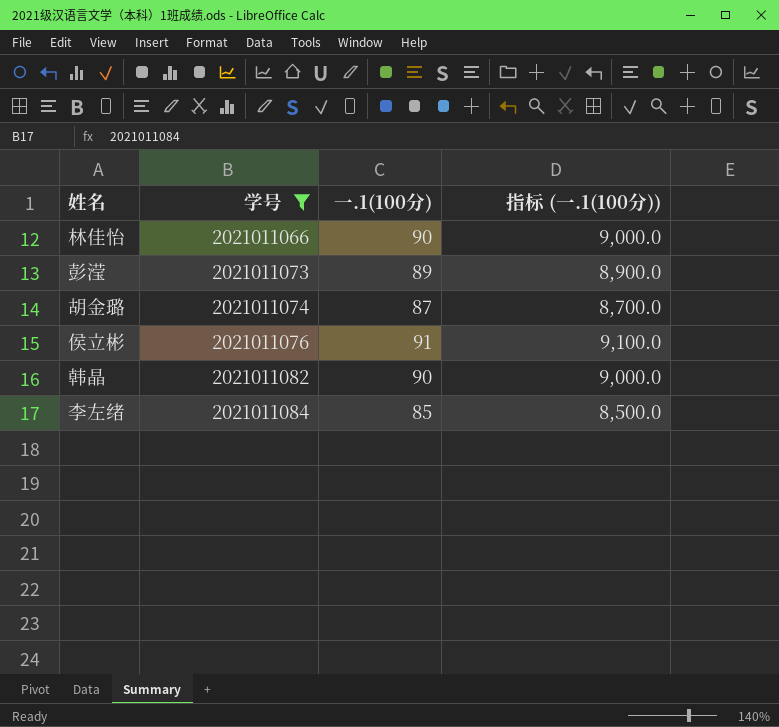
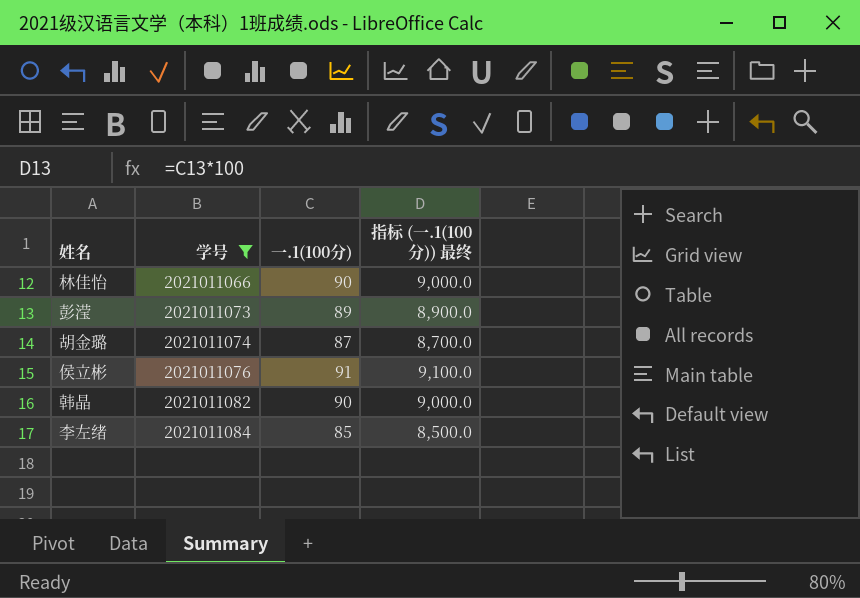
column name: 指标 (一.1(100分)) -> 指标 (一.1(100分)) 最终

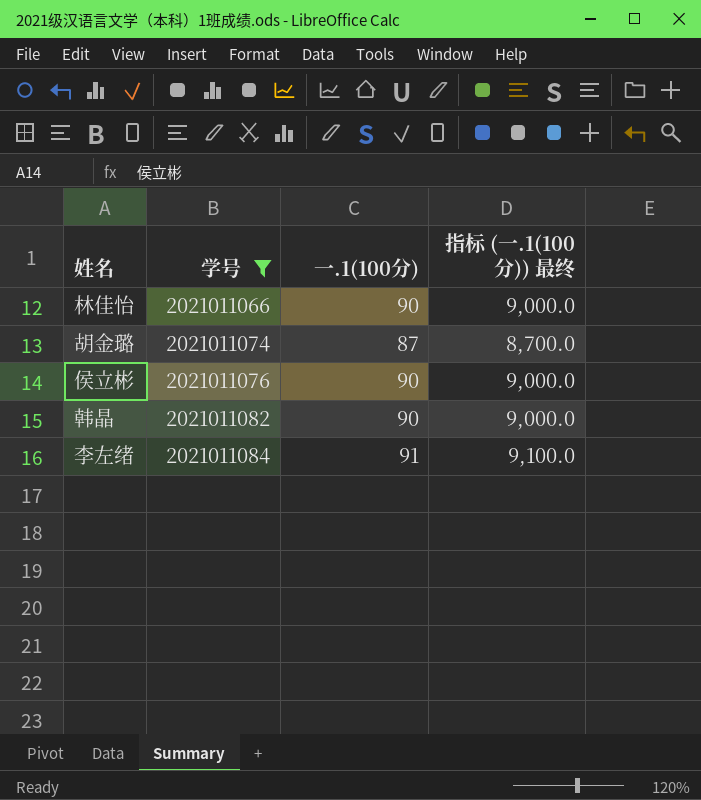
row 彭滢: 2021011073 | 89 | 8,900.0 -> none
侯立彬 | 一.1(100分): 91 -> 90
侯立彬 | 指标 (一.1(100分)) 最终: 9,100.0 -> 9,000.0
李左绪 | 一.1(100分): 85 -> 91
李左绪 | 指标 (一.1(100分)) 最终: 8,500.0 -> 9,100.0

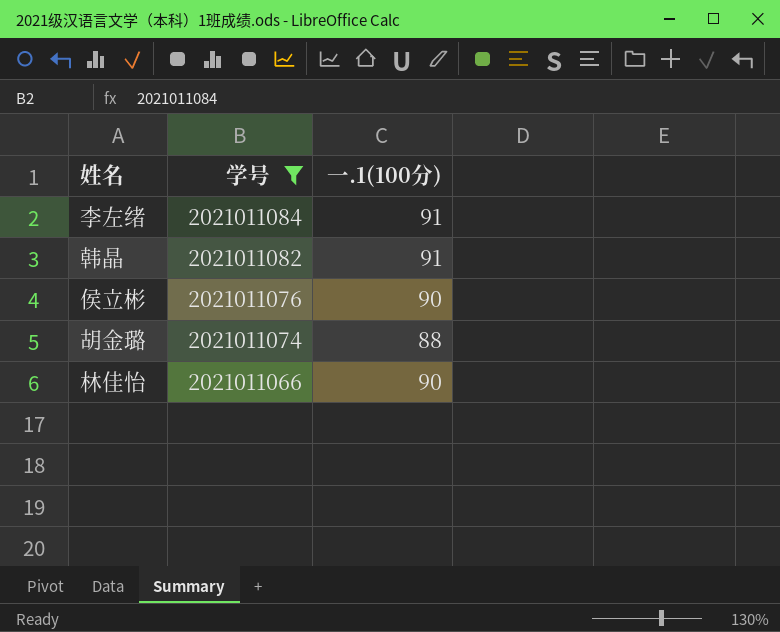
row order: 学号 ascending -> 学号 descending
column 指标 (一.1(100分)) 最终 | formula: [一.1(100分)] * 100 -> none
韩晶 | 一.1(100分): 90 -> 91
胡金璐 | 一.1(100分): 87 -> 88

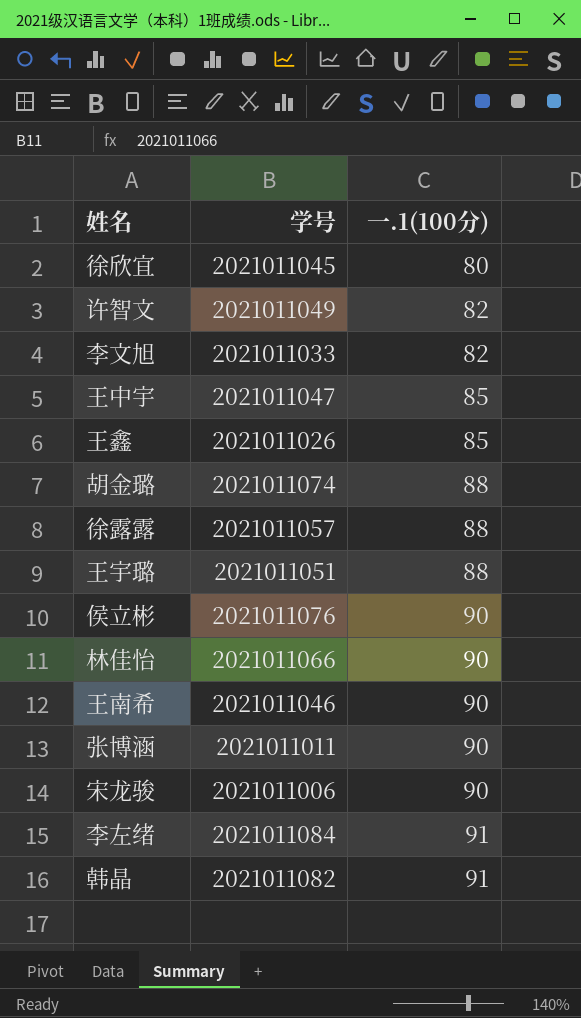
filter: 学号 >= 2021011066 -> none
row order: 学号 descending -> 一.1(100分) ascending

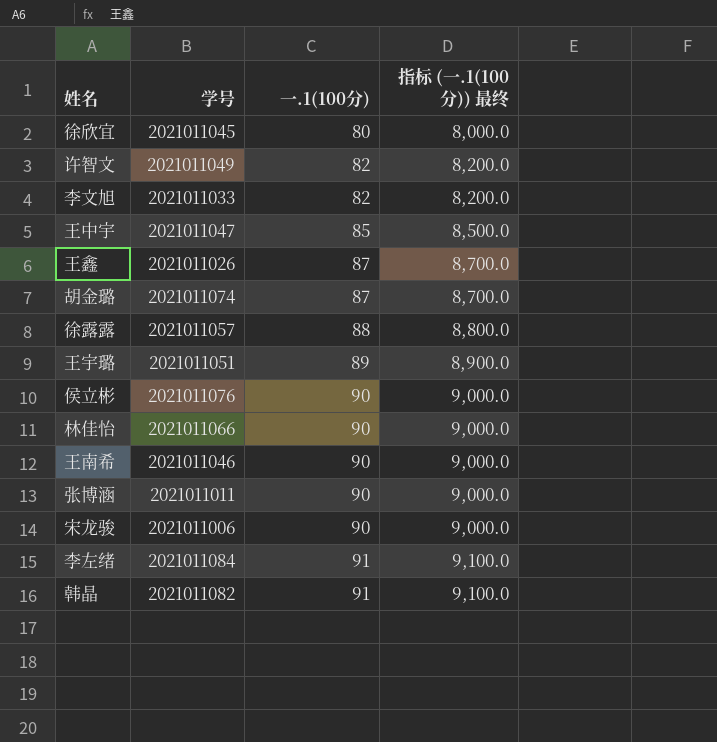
column 指标 (一.1(100分)) 最终 | formula: none -> [一.1(100分)] * 100
王鑫 | 一.1(100分): 85 -> 87
胡金璐 | 一.1(100分): 88 -> 87
王宇璐 | 一.1(100分): 88 -> 89

